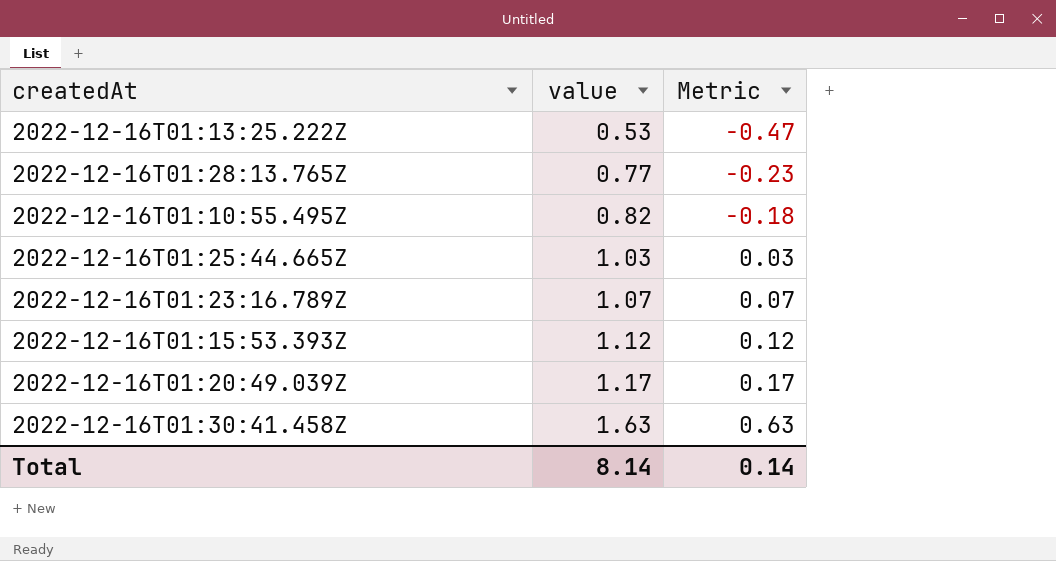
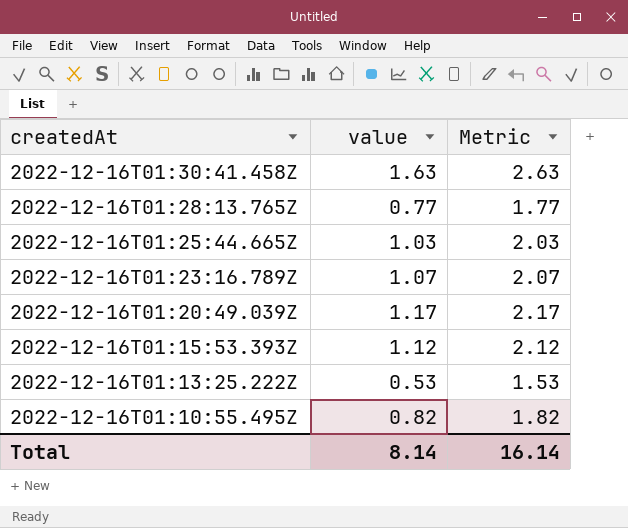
row order: value ascending -> createdAt descending
column Metric | formula: [value] - 1 -> [value] + 1
Total | Metric: 0.14 -> 16.14

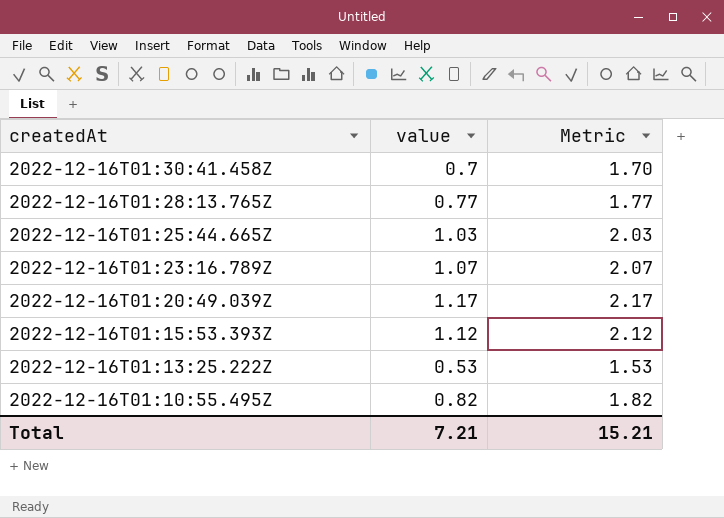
2022-12-16T01:30:41.458Z | value: 1.63 -> 0.7
2022-12-16T01:30:41.458Z | Metric: 2.63 -> 1.70
Total | value: 8.14 -> 7.21
Total | Metric: 16.14 -> 15.21

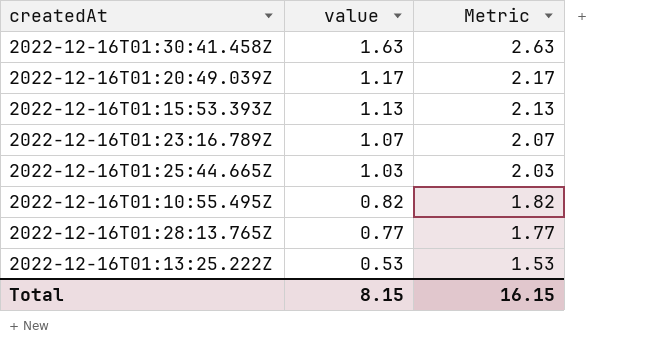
row order: createdAt descending -> value descending
2022-12-16T01:30:41.458Z | value: 0.7 -> 1.63
2022-12-16T01:30:41.458Z | Metric: 1.70 -> 2.63
2022-12-16T01:15:53.393Z | value: 1.12 -> 1.13
2022-12-16T01:15:53.393Z | Metric: 2.12 -> 2.13
Total | value: 7.21 -> 8.15
Total | Metric: 15.21 -> 16.15

